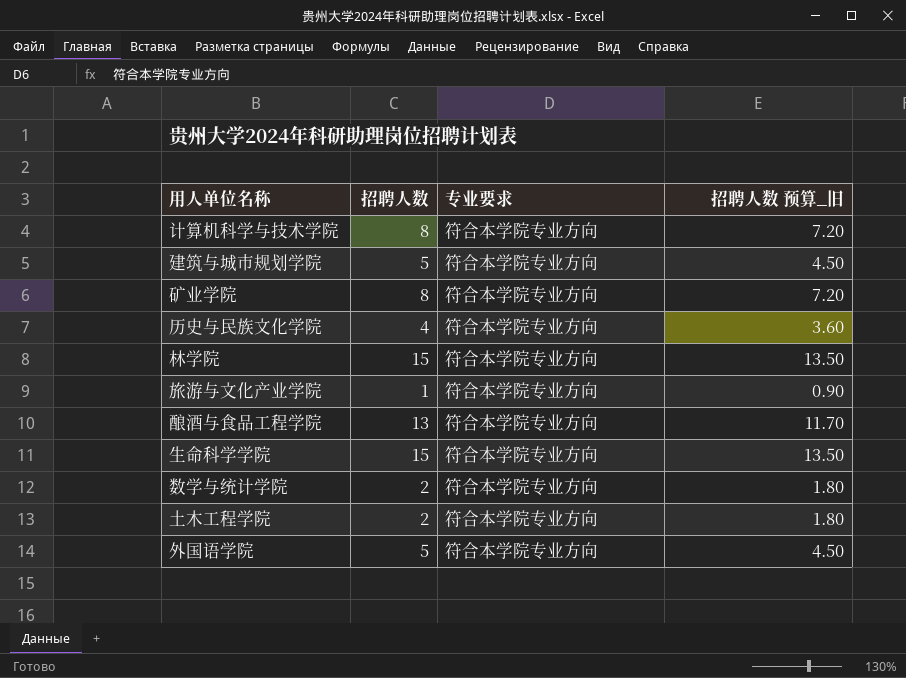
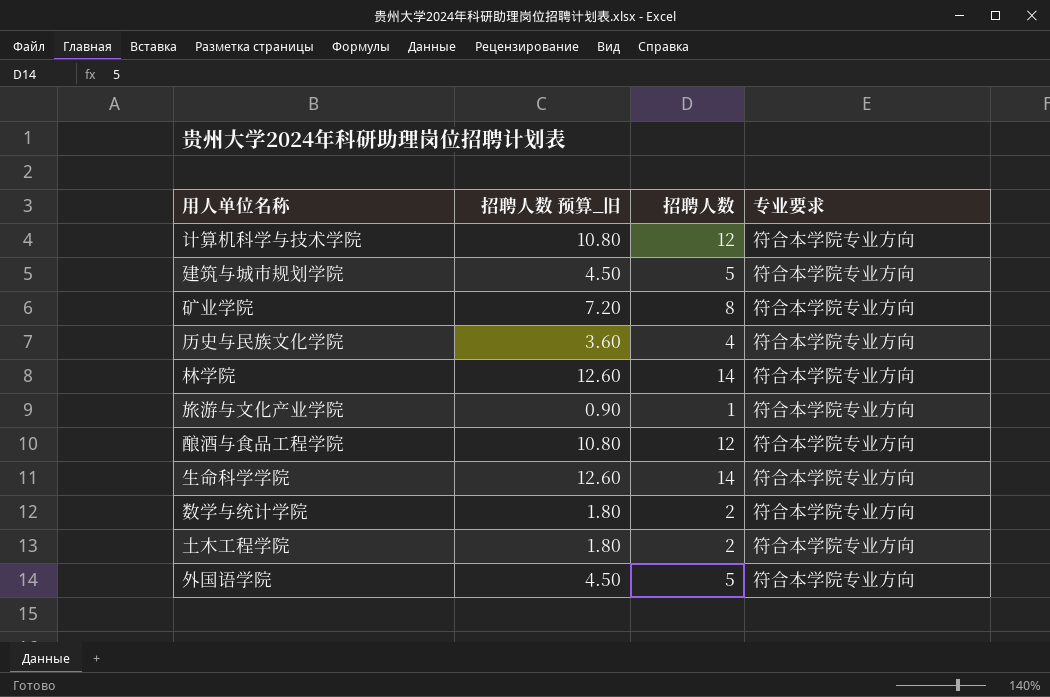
column 招聘人数 预算_旧 | position: 4 -> 2
计算机科学与技术学院 | 招聘人数 预算_旧: 7.20 -> 10.80
计算机科学与技术学院 | 招聘人数: 8 -> 12
林学院 | 招聘人数 预算_旧: 13.50 -> 12.60
林学院 | 招聘人数: 15 -> 14
酿酒与食品工程学院 | 招聘人数 预算_旧: 11.70 -> 10.80
酿酒与食品工程学院 | 招聘人数: 13 -> 12
生命科学学院 | 招聘人数 预算_旧: 13.50 -> 12.60
生命科学学院 | 招聘人数: 15 -> 14

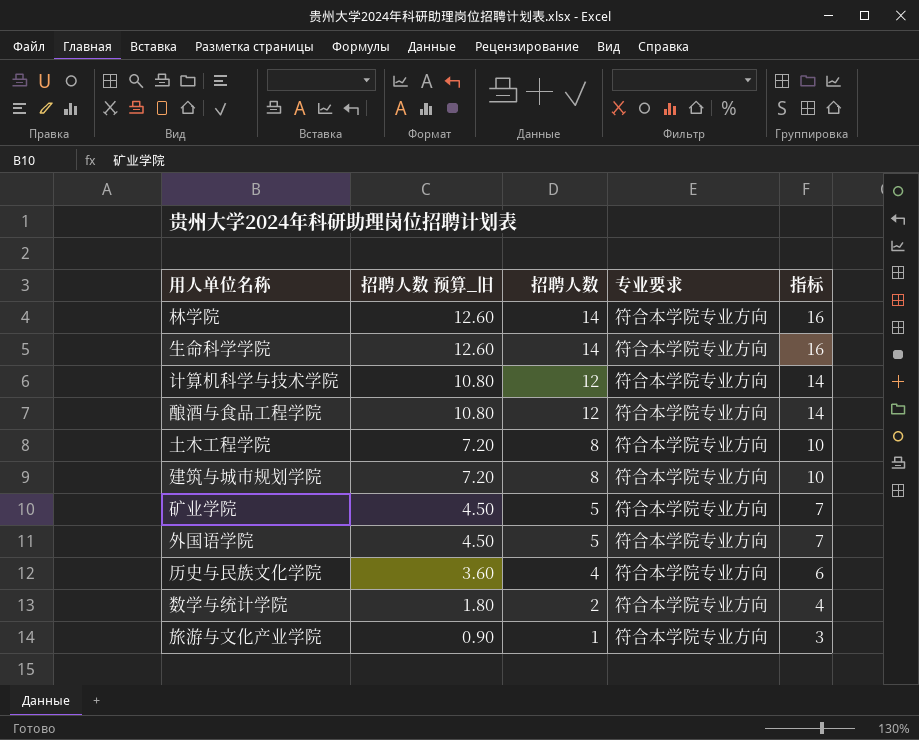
row order: none -> 招聘人数 预算_旧 descending
column 指标 | formula: none -> [招聘人数] + 2
土木工程学院 | 招聘人数 预算_旧: 1.80 -> 7.20
土木工程学院 | 招聘人数: 2 -> 8
建筑与城市规划学院 | 招聘人数 预算_旧: 4.50 -> 7.20
建筑与城市规划学院 | 招聘人数: 5 -> 8
矿业学院 | 招聘人数 预算_旧: 7.20 -> 4.50
矿业学院 | 招聘人数: 8 -> 5

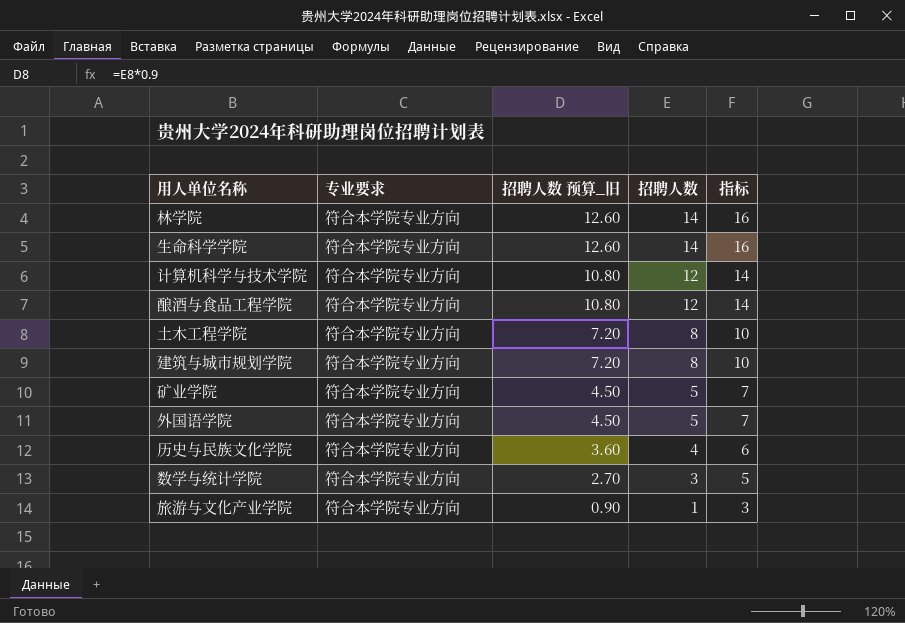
column 专业要求 | position: 4 -> 2
数学与统计学院 | 招聘人数 预算_旧: 1.80 -> 2.70
数学与统计学院 | 招聘人数: 2 -> 3
数学与统计学院 | 指标: 4 -> 5

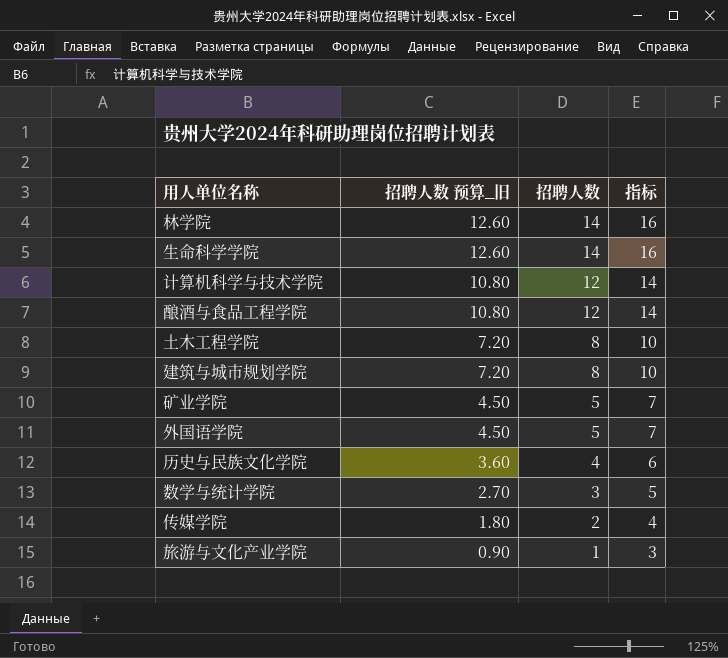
column 专业要求 | position: 2 -> none
row 传媒学院: none -> 1.80 | 2 | 4

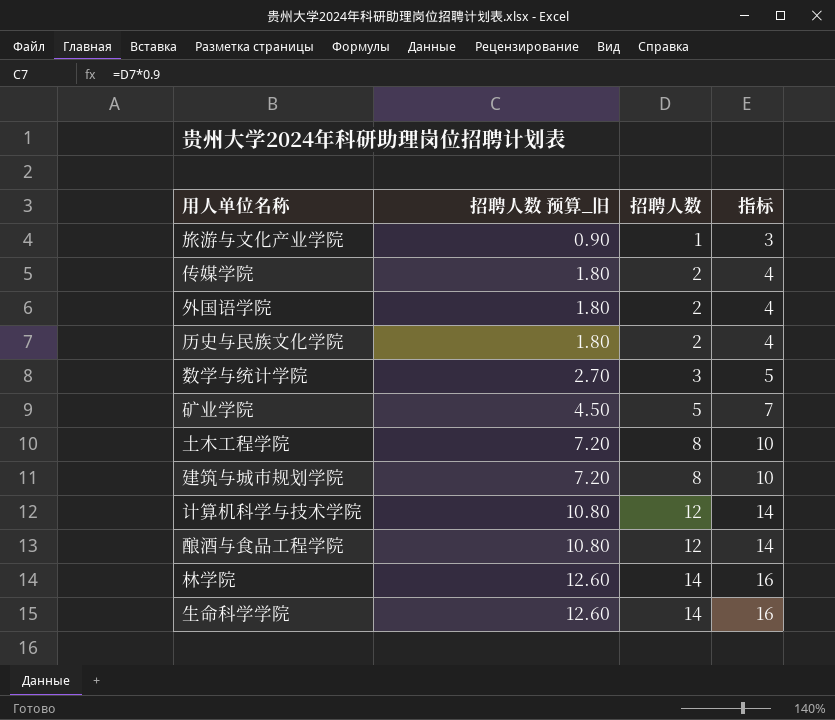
row order: 招聘人数 预算_旧 descending -> 招聘人数 预算_旧 ascending
外国语学院 | 招聘人数 预算_旧: 4.50 -> 1.80
外国语学院 | 招聘人数: 5 -> 2
外国语学院 | 指标: 7 -> 4
历史与民族文化学院 | 招聘人数 预算_旧: 3.60 -> 1.80
历史与民族文化学院 | 招聘人数: 4 -> 2
历史与民族文化学院 | 指标: 6 -> 4

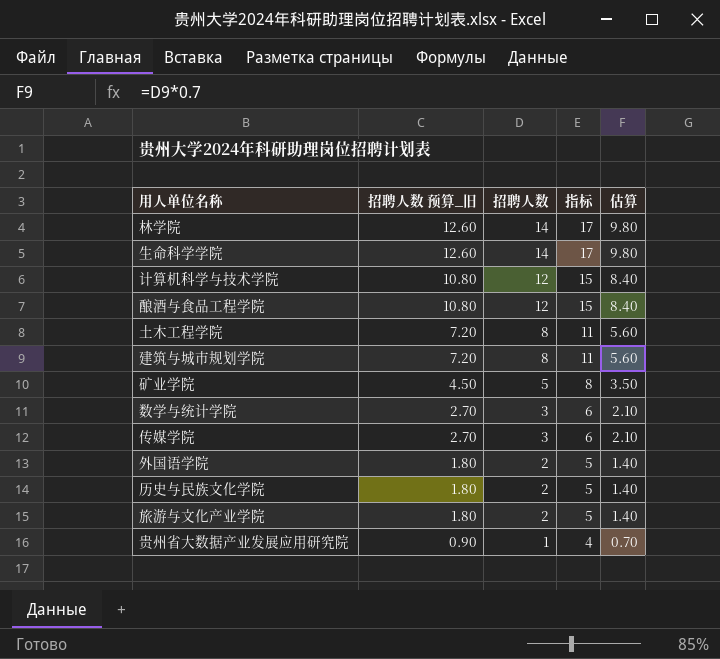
row order: 招聘人数 预算_旧 ascending -> 招聘人数 预算_旧 descending
column 指标 | formula: [招聘人数] + 2 -> [招聘人数] + 3
column 估算 | formula: none -> [招聘人数] * 0.7
传媒学院 | 招聘人数 预算_旧: 1.80 -> 2.70
传媒学院 | 招聘人数: 2 -> 3
旅游与文化产业学院 | 招聘人数 预算_旧: 0.90 -> 1.80
旅游与文化产业学院 | 招聘人数: 1 -> 2
row 贵州省大数据产业发展应用研究院: none -> 0.90 | 1 | 4 | 0.70

